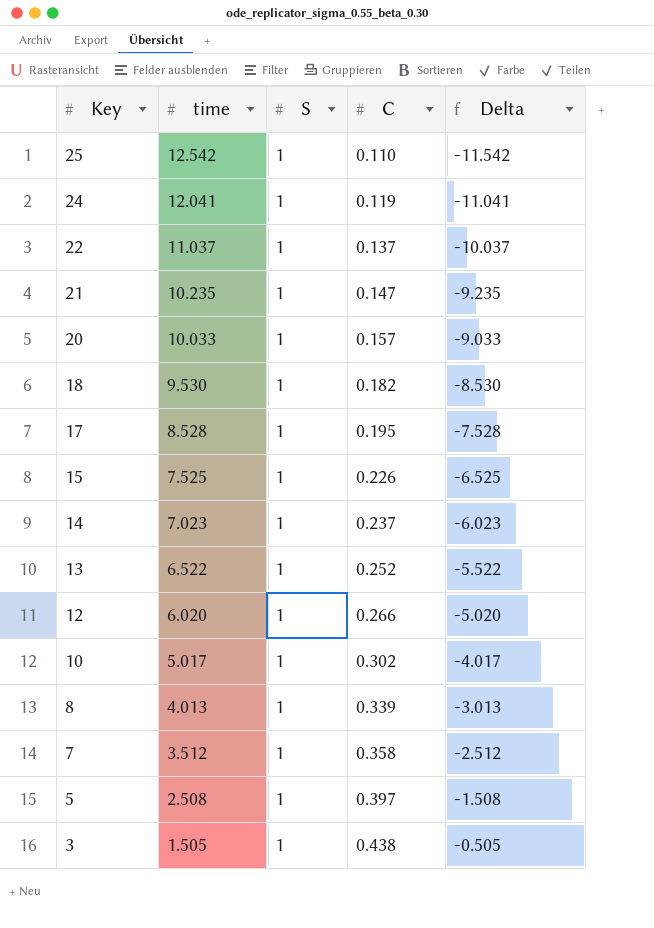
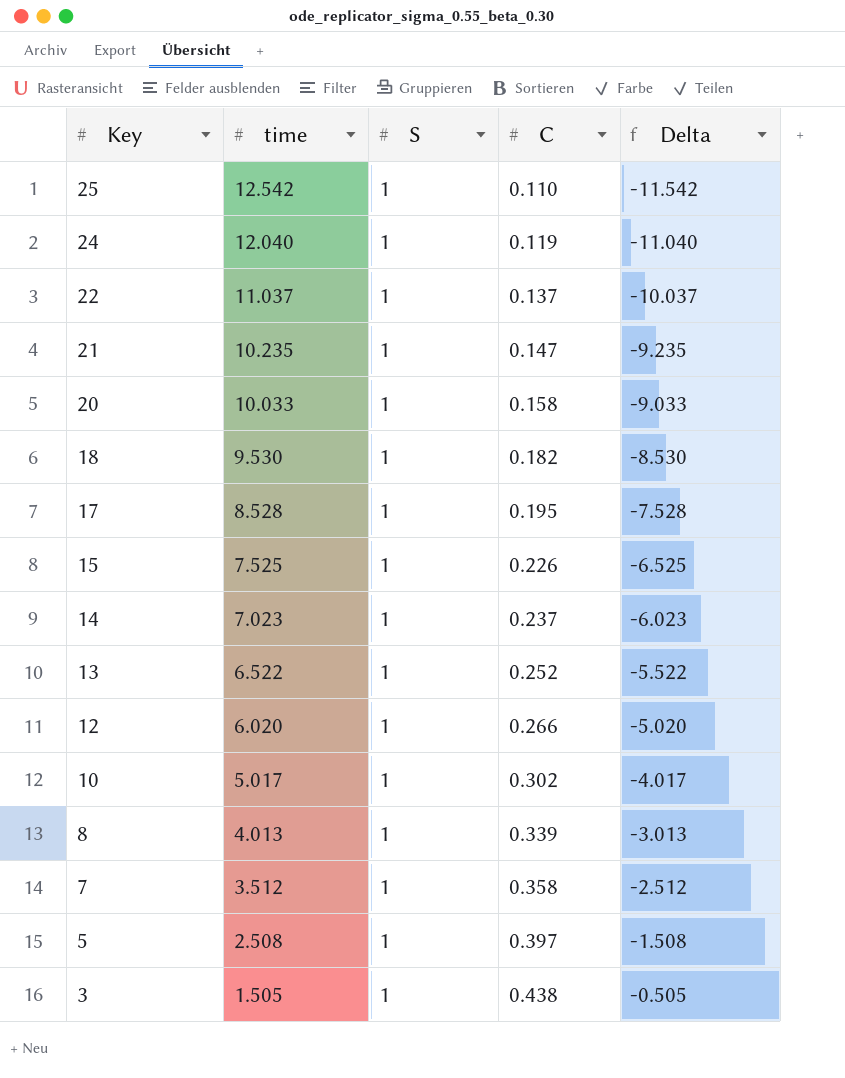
24 | time: 12.041 -> 12.040
24 | Delta: -11.041 -> -11.040
20 | C: 0.157 -> 0.158

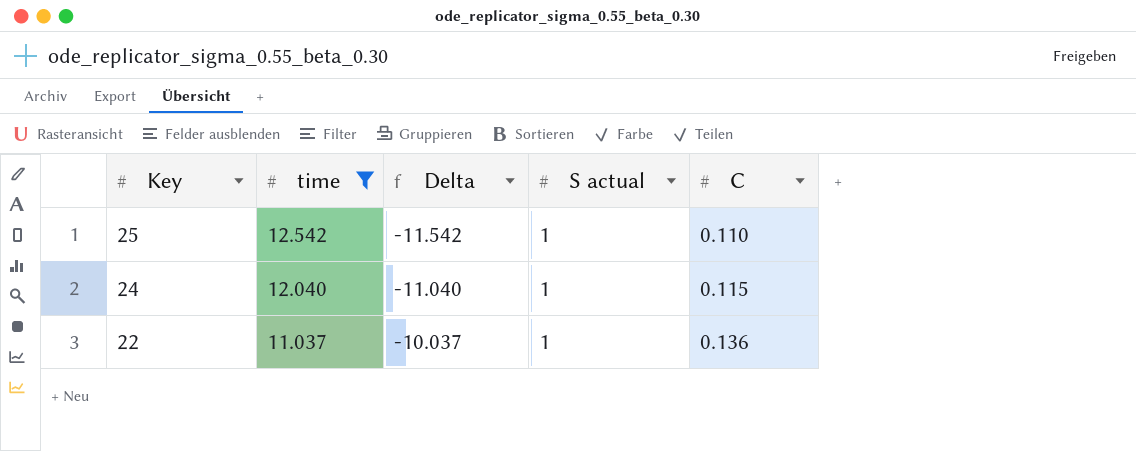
filter: none -> time >= 11.037
column Delta | position: 5 -> 3
column name: S -> S actual
24 | C: 0.119 -> 0.115
22 | C: 0.137 -> 0.136

